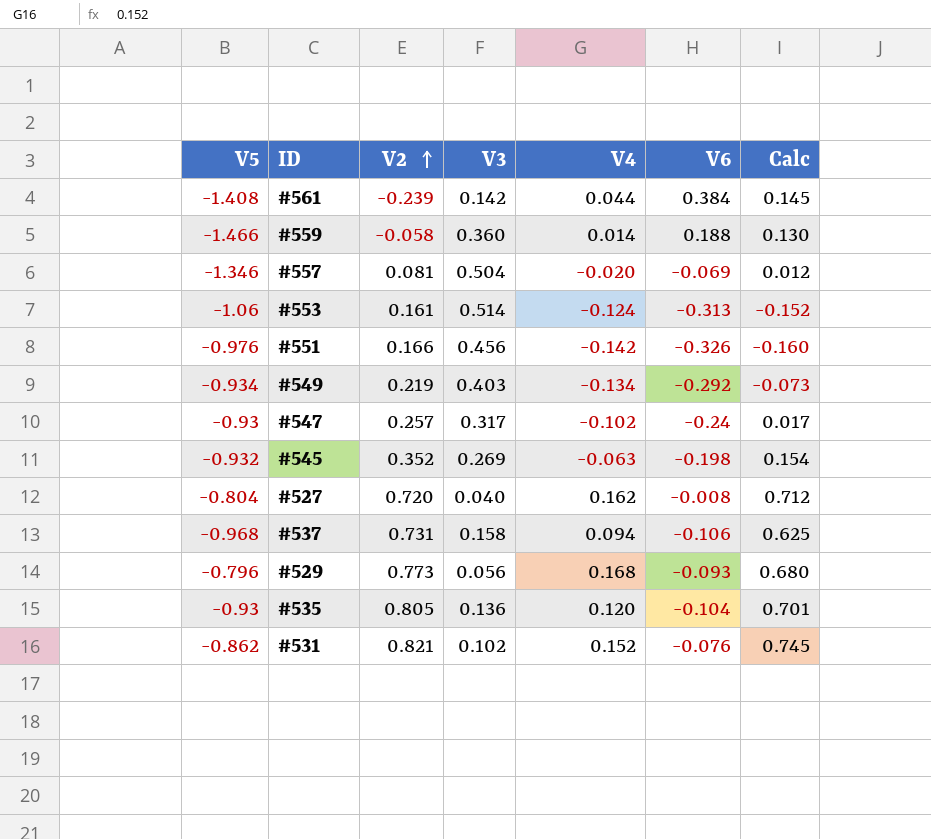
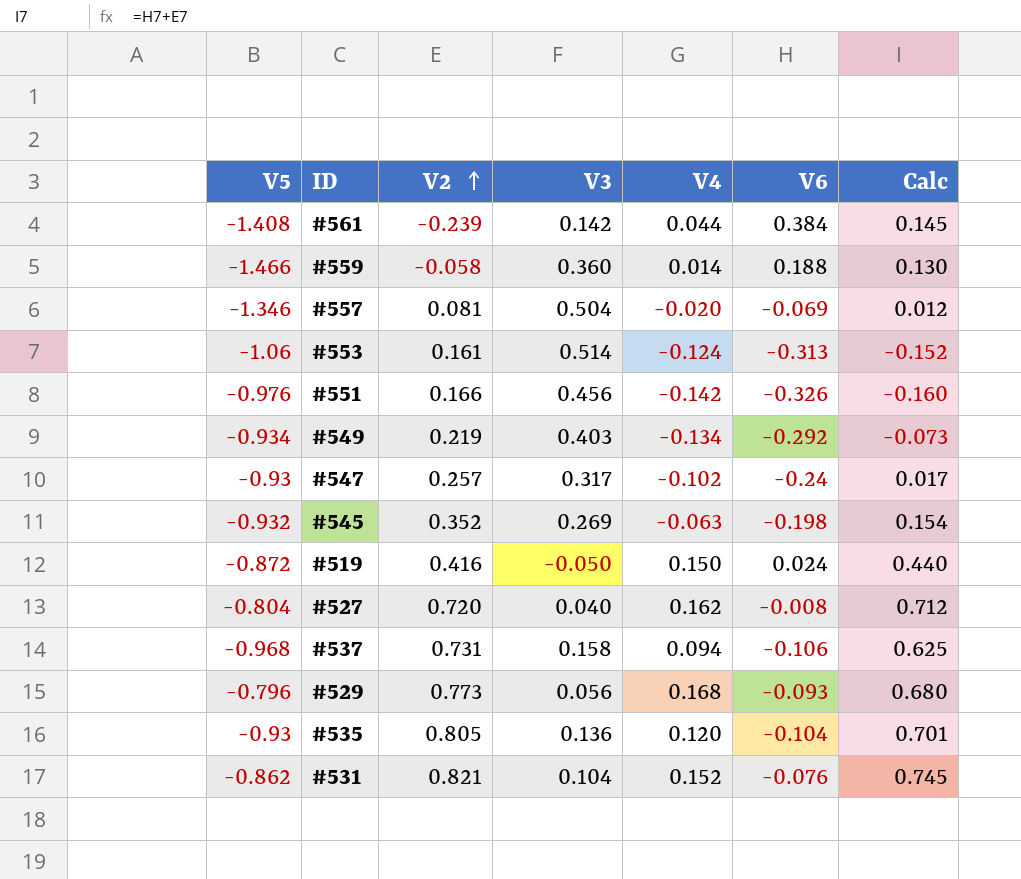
row #519: none -> -0.872 | 0.416 | -0.050 | 0.150 | 0.024 | 0.440
#531 | V3: 0.102 -> 0.104

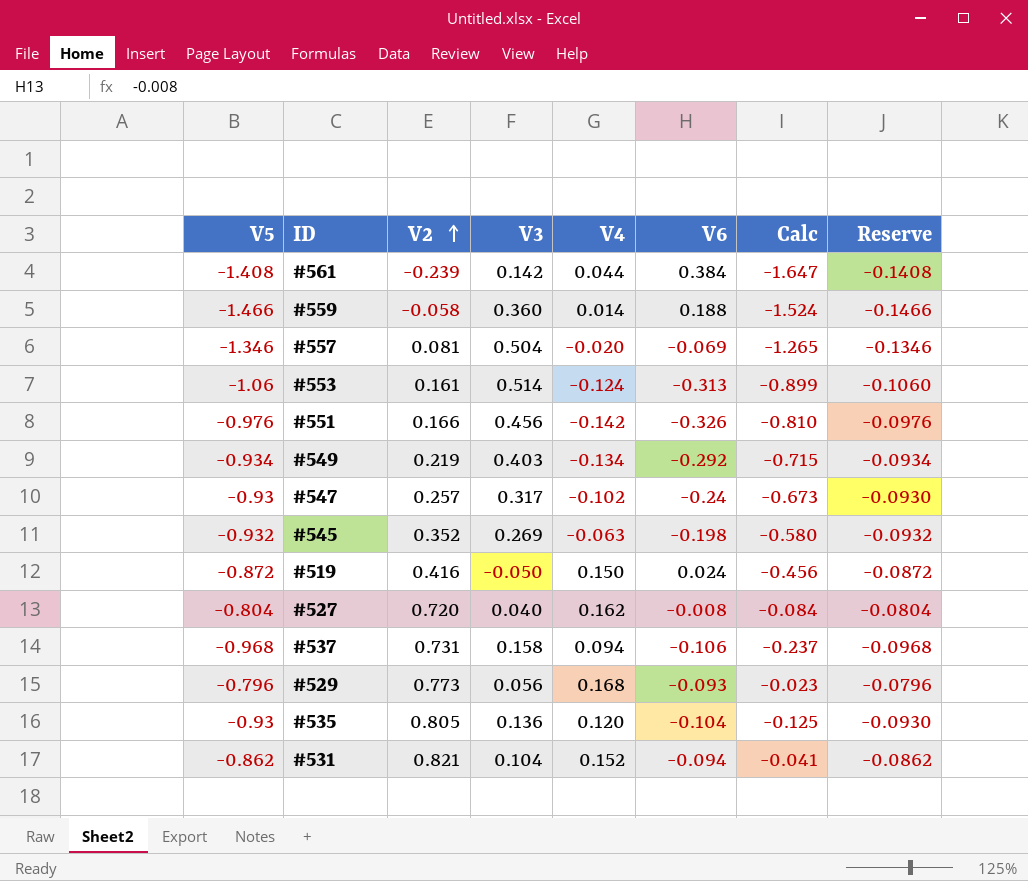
column Calc | formula: [V2] + [V6] -> [V5] + [V2]
column Reserve | formula: none -> [V5] * 0.1
#531 | V6: -0.076 -> -0.094

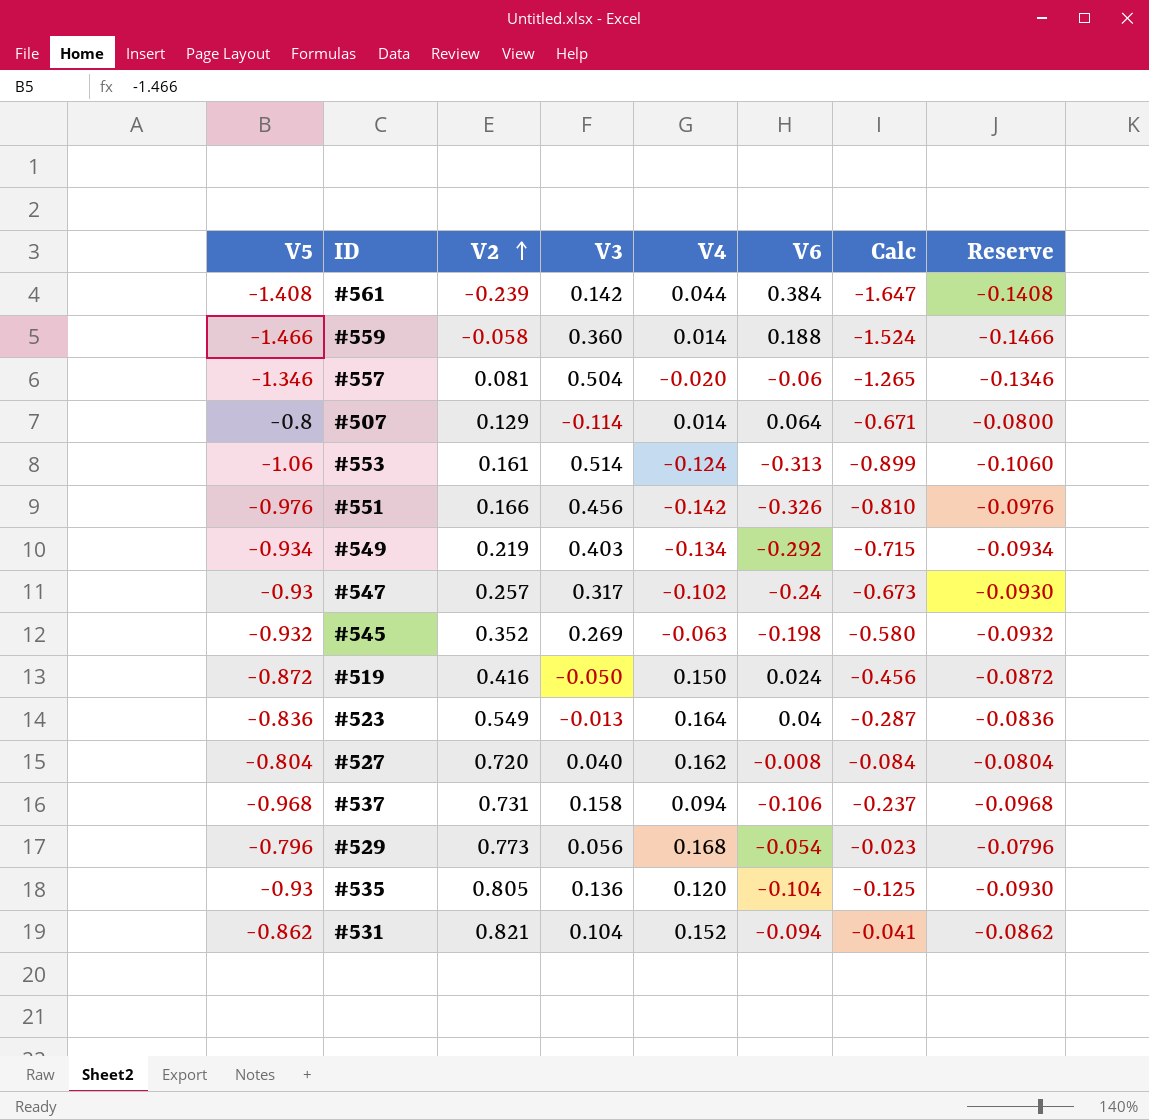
#557 | V6: -0.069 -> -0.06
row #507: none -> -0.8 | 0.129 | -0.114 | 0.014 | 0.064 | -0.671 | -0.0800
row #523: none -> -0.836 | 0.549 | -0.013 | 0.164 | 0.04 | -0.287 | -0.0836
#529 | V6: -0.093 -> -0.054

